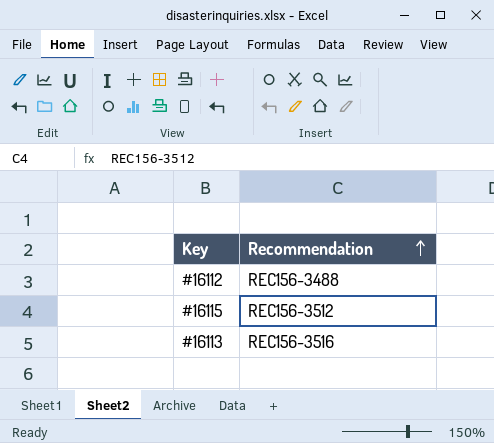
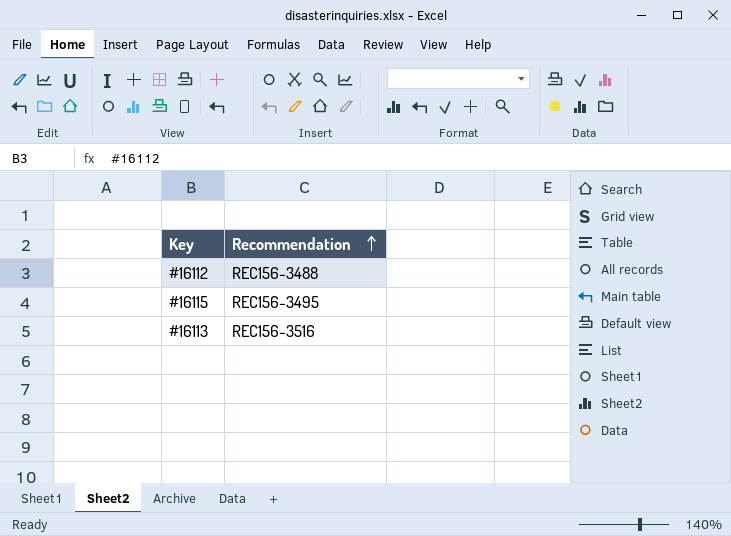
#16115 | Recommendation: REC156-3512 -> REC156-3495

